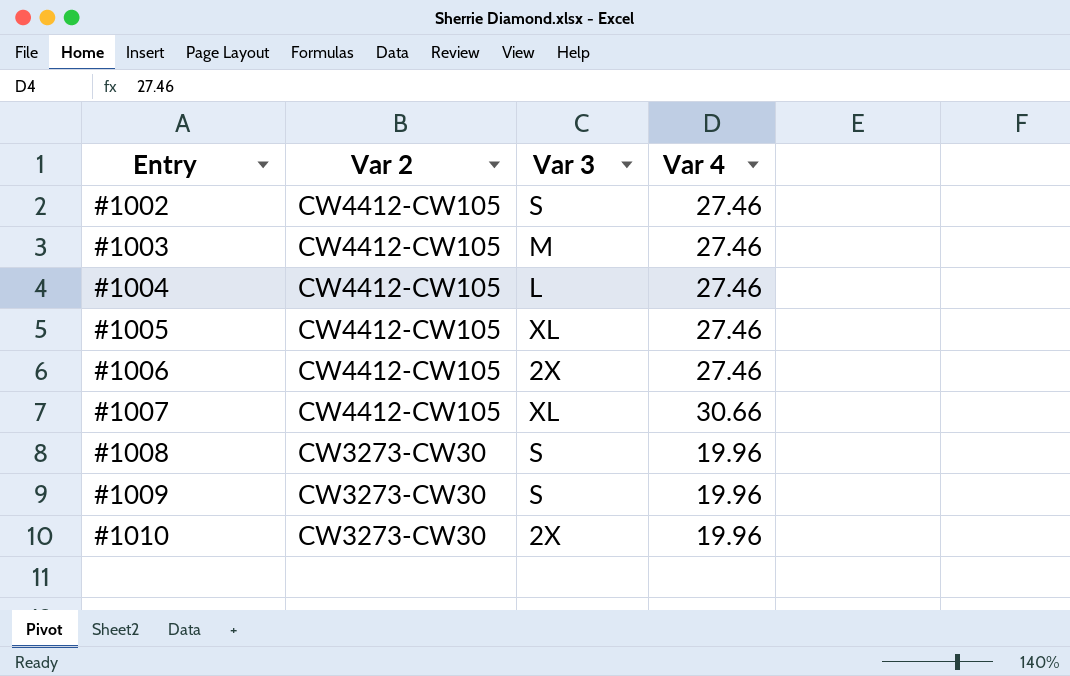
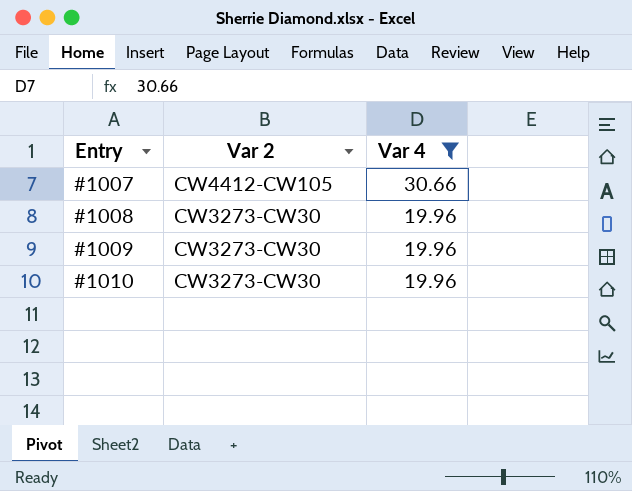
filter: none -> Var 4 != 27.46
column Var 3 | position: 3 -> none

